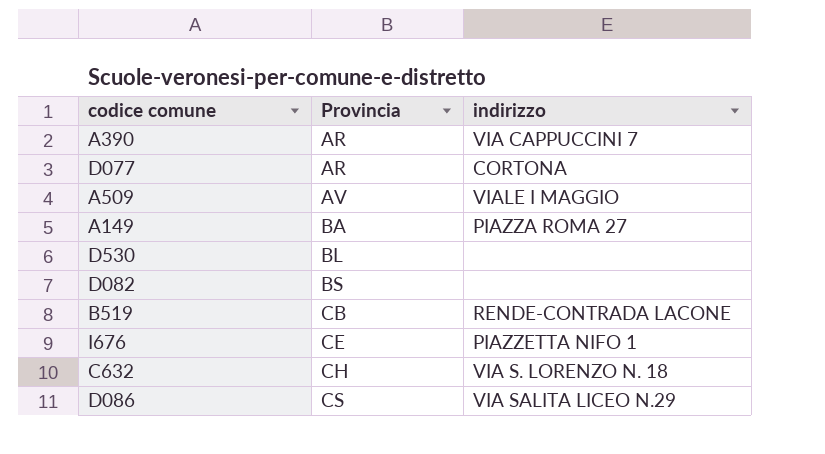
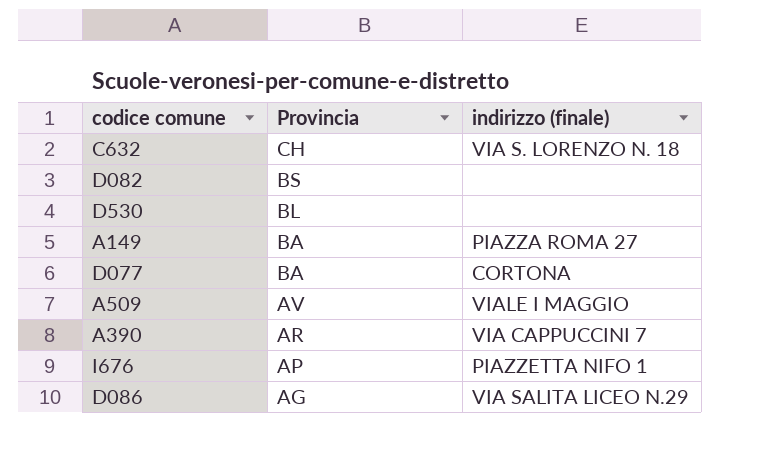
row order: Provincia ascending -> Provincia descending
column name: indirizzo -> indirizzo (finale)
row B519: CB | RENDE-CONTRADA LACONE -> none
D077 | Provincia: AR -> BA
I676 | Provincia: CE -> AP
D086 | Provincia: CS -> AG

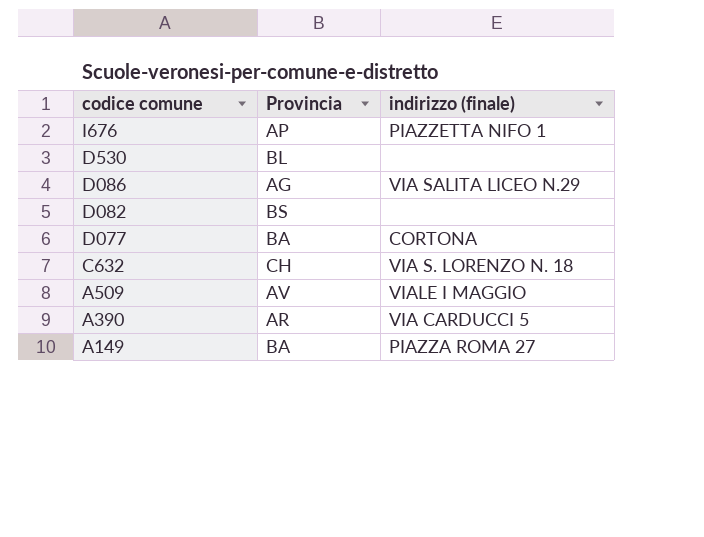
row order: Provincia descending -> codice comune descending
A390 | indirizzo (finale): VIA CAPPUCCINI 7 -> VIA CARDUCCI 5

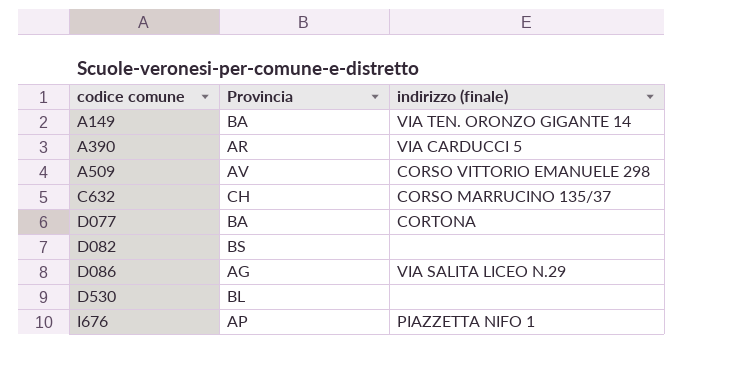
row order: codice comune descending -> codice comune ascending
A149 | indirizzo (finale): PIAZZA ROMA 27 -> VIA TEN. ORONZO GIGANTE 14
A509 | indirizzo (finale): VIALE I MAGGIO -> CORSO VITTORIO EMANUELE 298
C632 | indirizzo (finale): VIA S. LORENZO N. 18 -> CORSO MARRUCINO 135/37

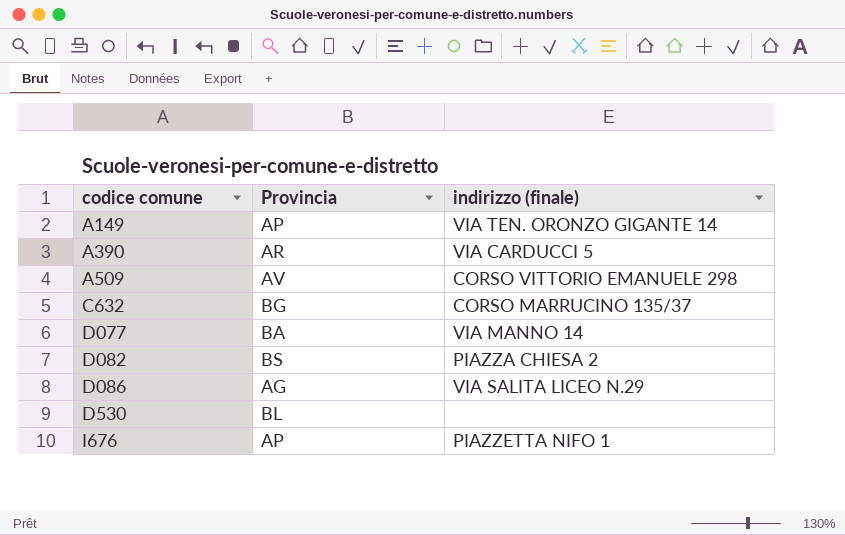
A149 | Provincia: BA -> AP
C632 | Provincia: CH -> BG
D077 | indirizzo (finale): CORTONA -> VIA MANNO 14
D082 | indirizzo (finale): none -> PIAZZA CHIESA 2

